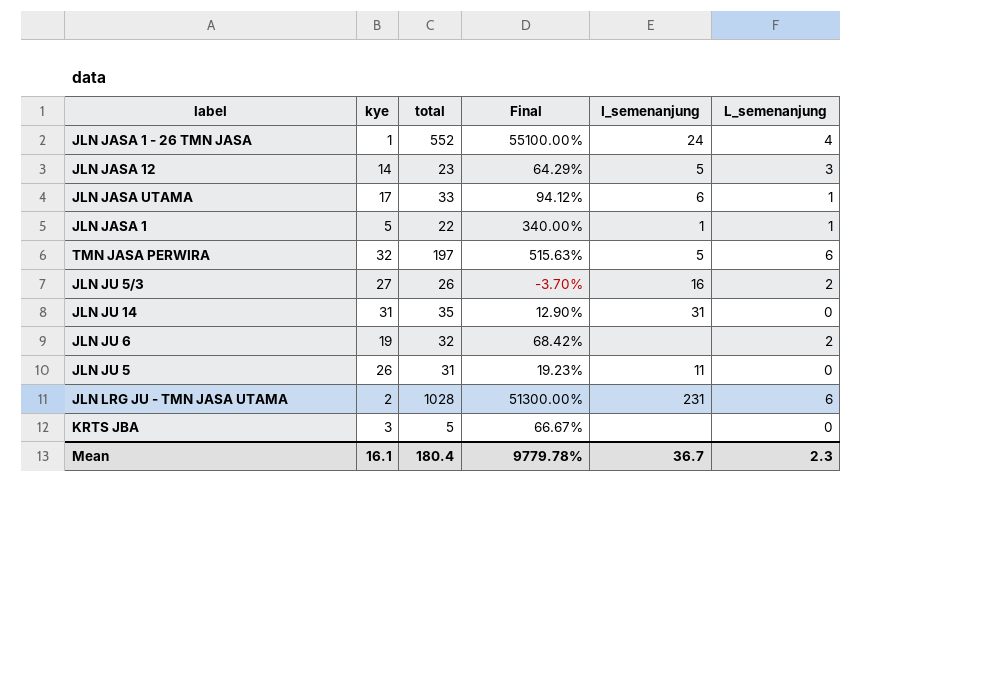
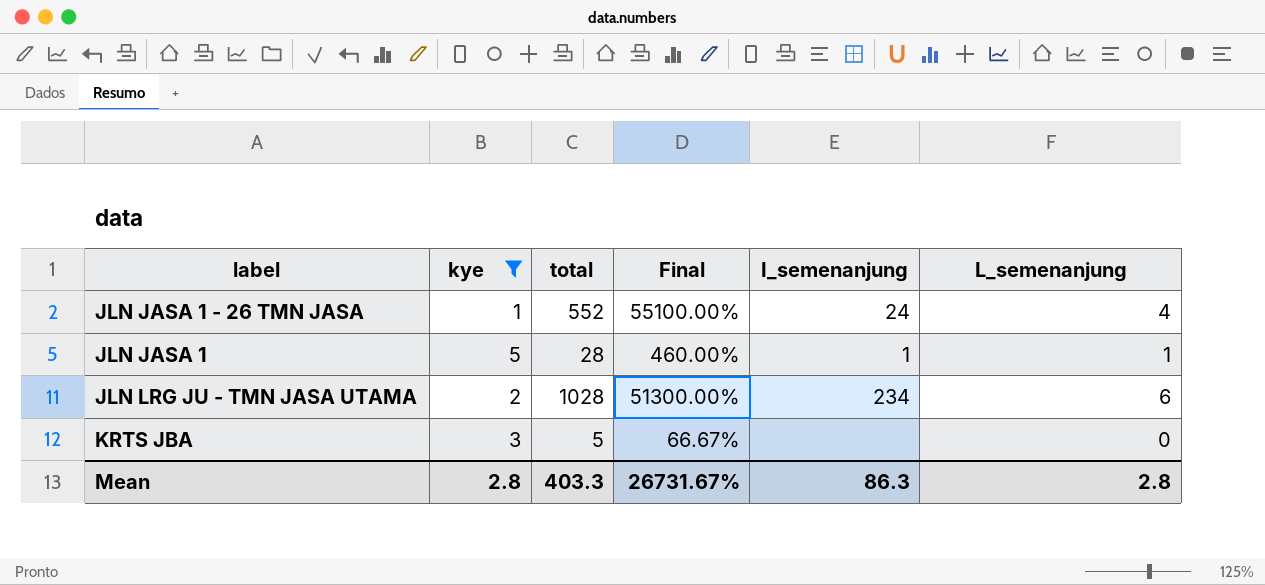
filter: none -> kye <= 5
JLN JASA 1 | total: 22 -> 28
JLN JASA 1 | Final: 340.00% -> 460.00%
JLN LRG JU - TMN JASA UTAMA | I_semenanjung: 231 -> 234
Mean | kye: 16.1 -> 2.8
Mean | total: 180.4 -> 403.3
Mean | Final: 9779.78% -> 26731.67%
Mean | I_semenanjung: 36.7 -> 86.3
Mean | L_semenanjung: 2.3 -> 2.8

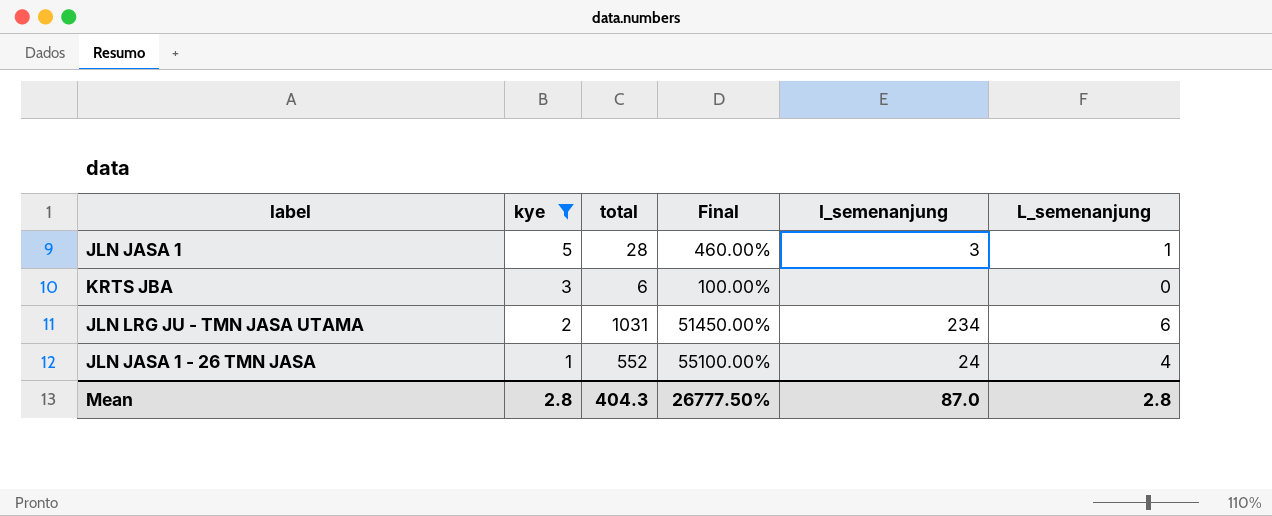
row order: none -> kye descending
JLN JASA 1 | I_semenanjung: 1 -> 3
KRTS JBA | total: 5 -> 6
KRTS JBA | Final: 66.67% -> 100.00%
JLN LRG JU - TMN JASA UTAMA | total: 1028 -> 1031
JLN LRG JU - TMN JASA UTAMA | Final: 51300.00% -> 51450.00%
Mean | total: 403.3 -> 404.3
Mean | Final: 26731.67% -> 26777.50%
Mean | I_semenanjung: 86.3 -> 87.0

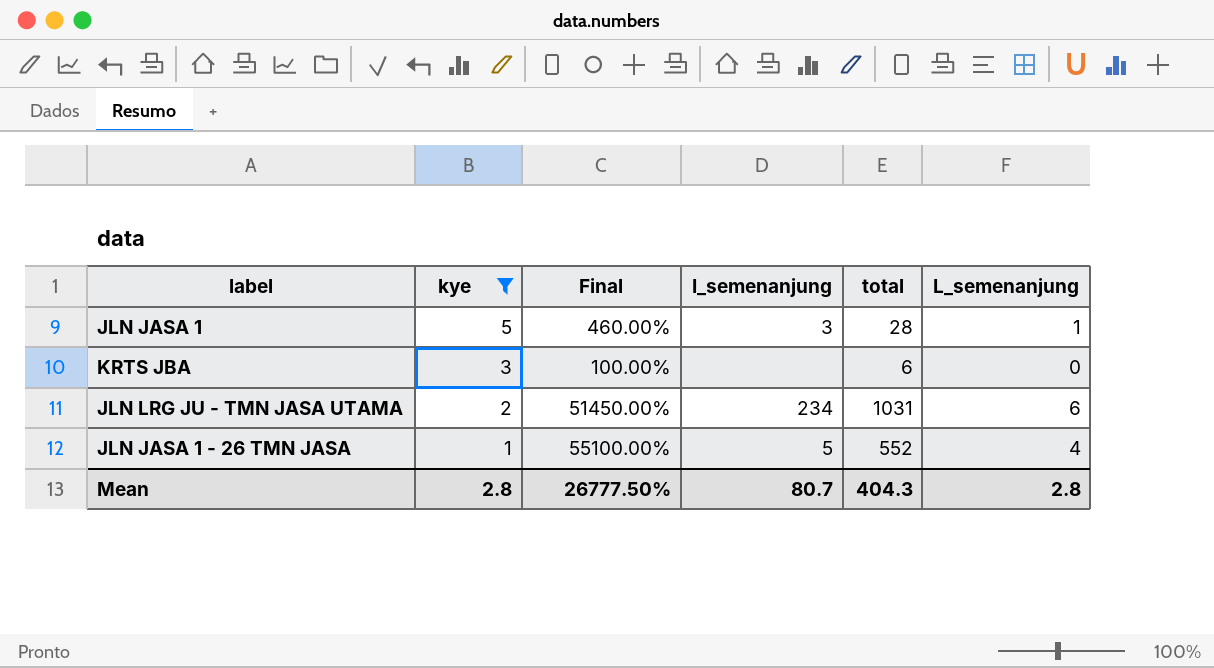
column total | position: 3 -> 5
JLN JASA 1 - 26 TMN JASA | I_semenanjung: 24 -> 5
Mean | I_semenanjung: 87.0 -> 80.7

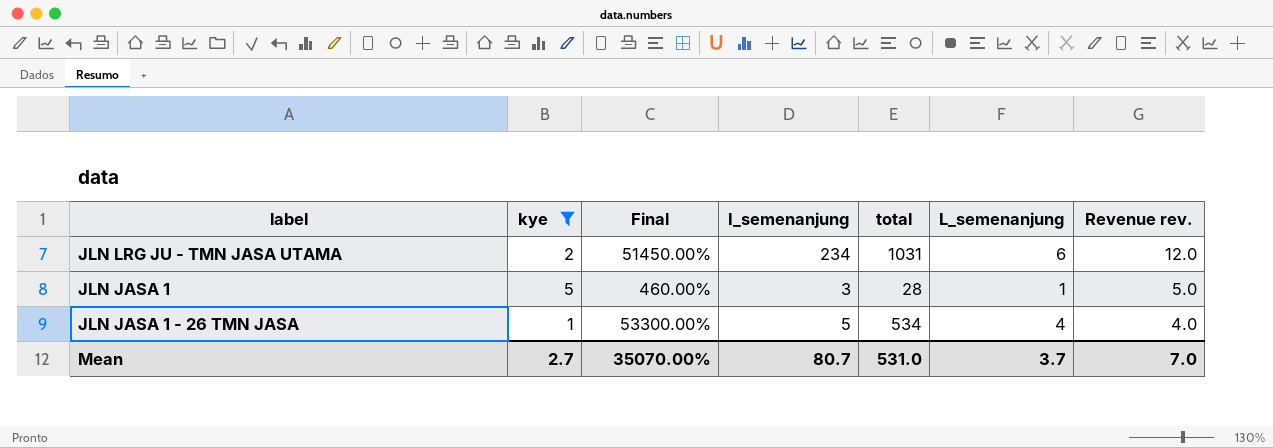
row order: kye descending -> Revenue rev. descending
column Revenue rev. | formula: none -> [kye] * [L_semenanjung]
row KRTS JBA: 3 | 100.00% | none | 6 | 0 -> none
JLN JASA 1 - 26 TMN JASA | Final: 55100.00% -> 53300.00%
JLN JASA 1 - 26 TMN JASA | total: 552 -> 534
Mean | kye: 2.8 -> 2.7
Mean | Final: 26777.50% -> 35070.00%
Mean | total: 404.3 -> 531.0
Mean | L_semenanjung: 2.8 -> 3.7

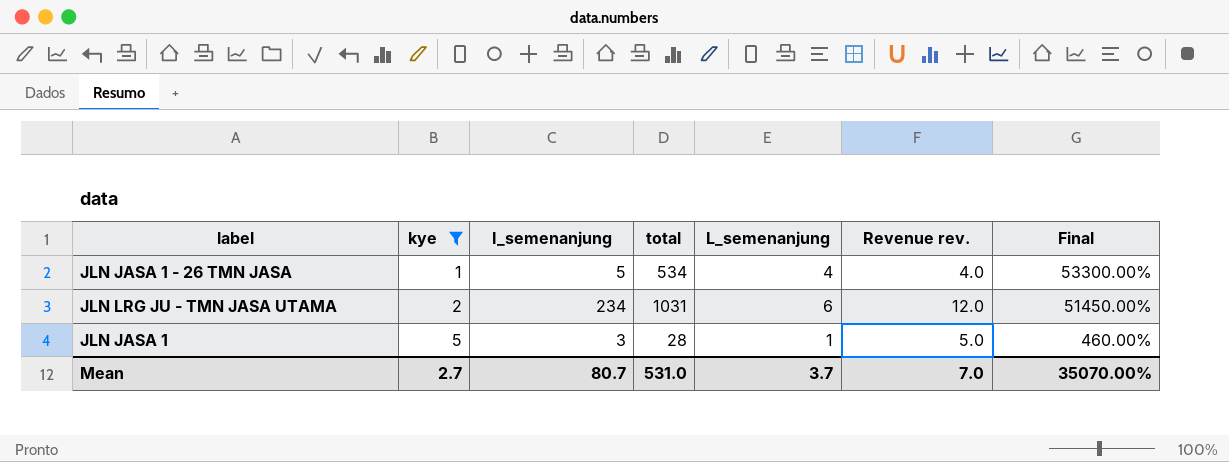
row order: Revenue rev. descending -> kye ascending
column Final | position: 3 -> 7

